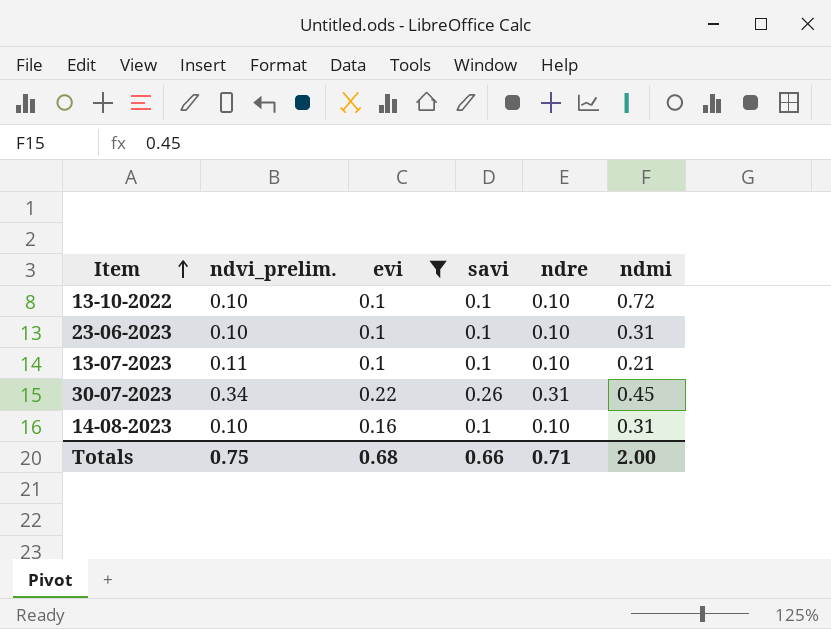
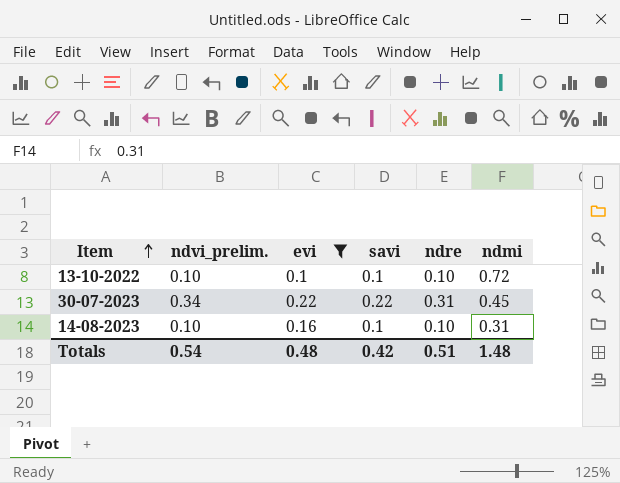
row 23-06-2023: 0.10 | 0.1 | 0.1 | 0.10 | 0.31 -> none
row 13-07-2023: 0.11 | 0.1 | 0.1 | 0.10 | 0.21 -> none
30-07-2023 | savi: 0.26 -> 0.22
Totals | ndvi_prelim.: 0.75 -> 0.54
Totals | evi: 0.68 -> 0.48
Totals | savi: 0.66 -> 0.42
Totals | ndre: 0.71 -> 0.51
Totals | ndmi: 2.00 -> 1.48

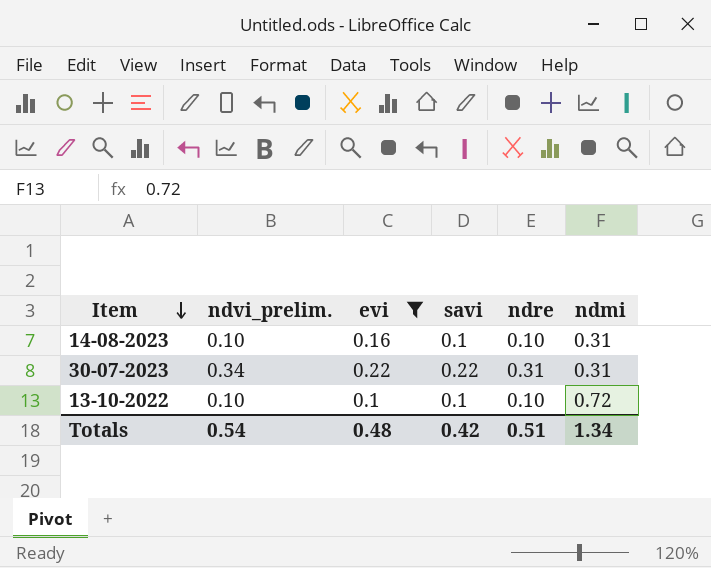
row order: Item ascending -> Item descending
30-07-2023 | ndmi: 0.45 -> 0.31
Totals | ndmi: 1.48 -> 1.34

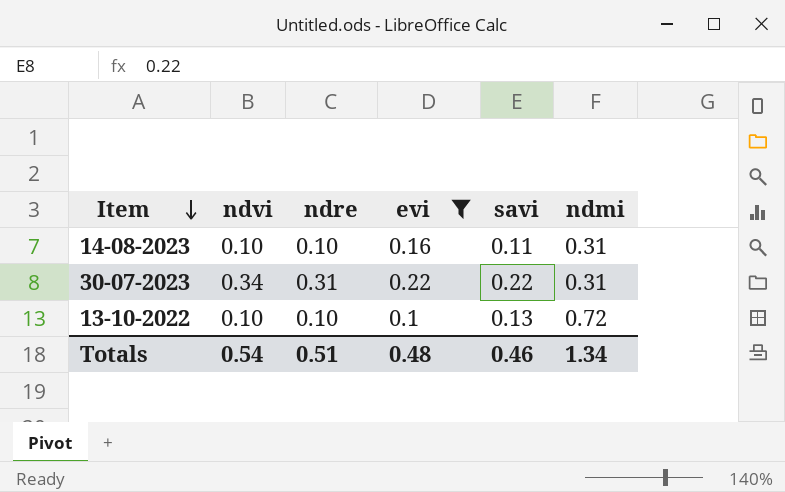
column name: ndvi_prelim. -> ndvi
column ndre | position: 5 -> 3
14-08-2023 | savi: 0.1 -> 0.11
13-10-2022 | savi: 0.1 -> 0.13
Totals | savi: 0.42 -> 0.46

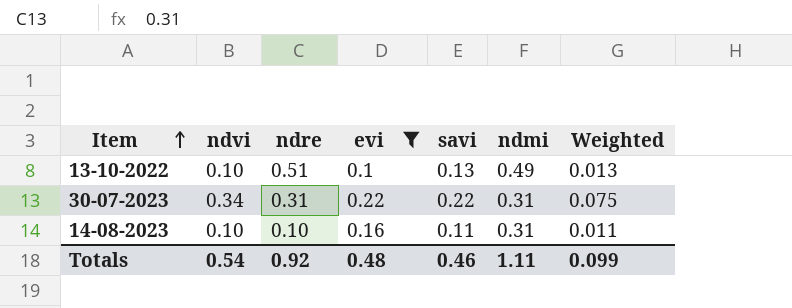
row order: Item descending -> Item ascending
column Weighted | formula: none -> [ndvi] * [savi]
13-10-2022 | ndre: 0.10 -> 0.51
13-10-2022 | ndmi: 0.72 -> 0.49
Totals | ndre: 0.51 -> 0.92
Totals | ndmi: 1.34 -> 1.11

